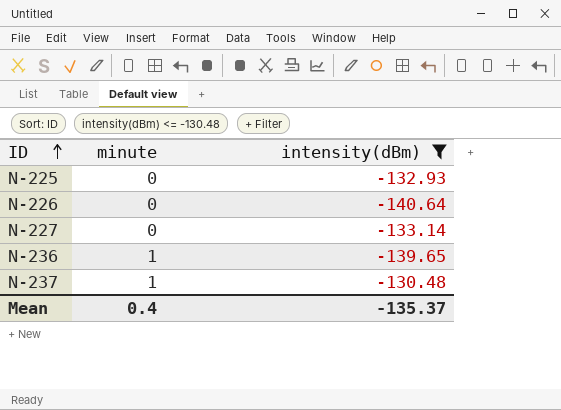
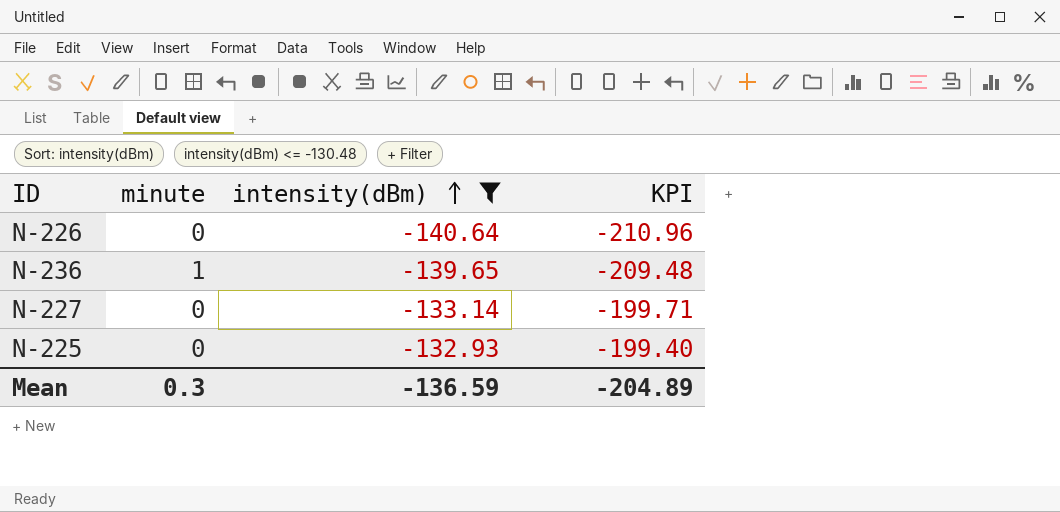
row order: ID ascending -> intensity(dBm) ascending
column KPI | formula: none -> [intensity(dBm)] * 1.5
row N-237: 1 | -130.48 -> none
Mean | minute: 0.4 -> 0.3
Mean | intensity(dBm): -135.37 -> -136.59

